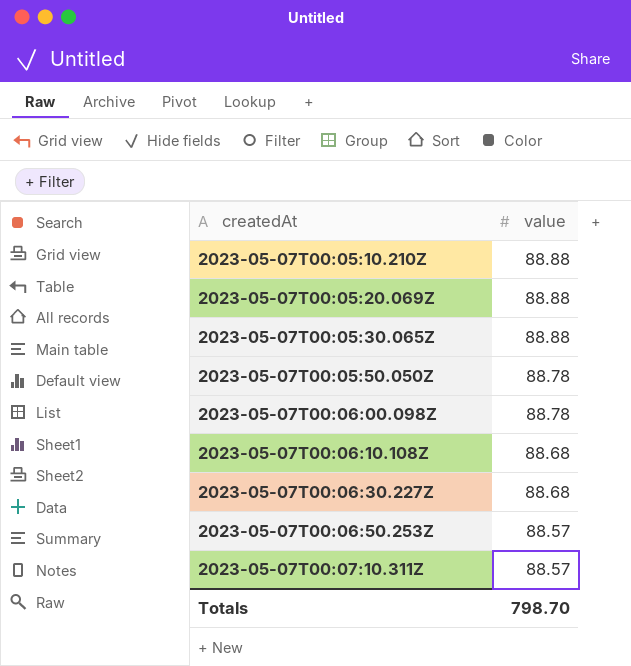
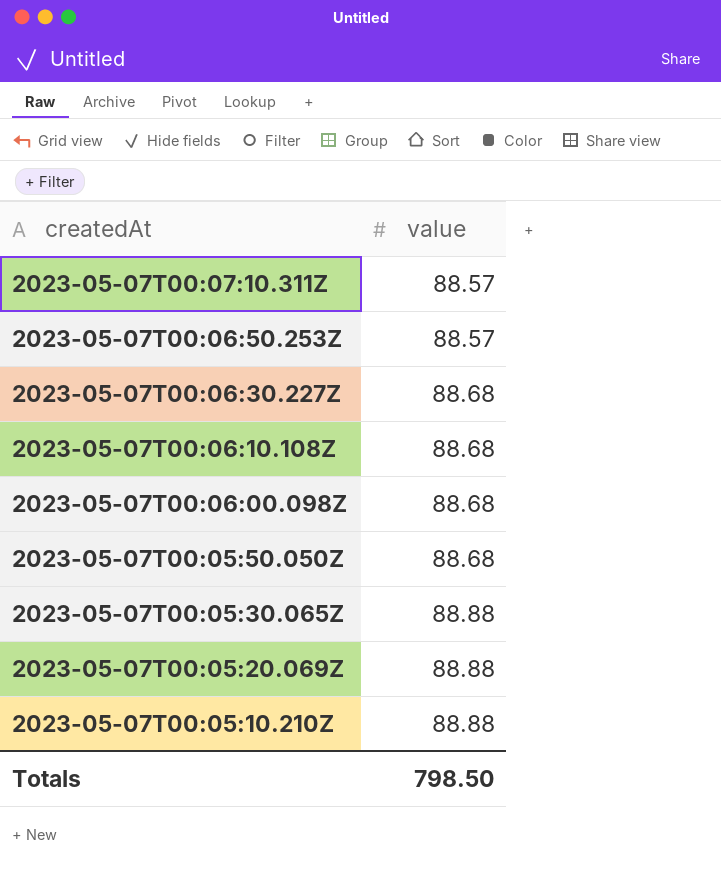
row order: createdAt ascending -> createdAt descending
2023-05-07T00:06:00.098Z | value: 88.78 -> 88.68
2023-05-07T00:05:50.050Z | value: 88.78 -> 88.68
Totals | value: 798.70 -> 798.50

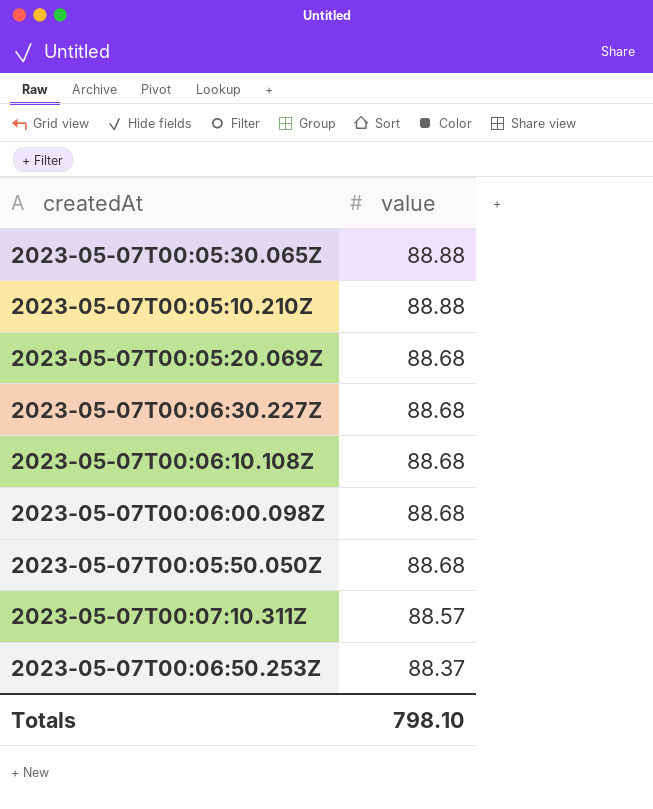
row order: createdAt descending -> value descending
2023-05-07T00:05:20.069Z | value: 88.88 -> 88.68
2023-05-07T00:06:50.253Z | value: 88.57 -> 88.37
Totals | value: 798.50 -> 798.10

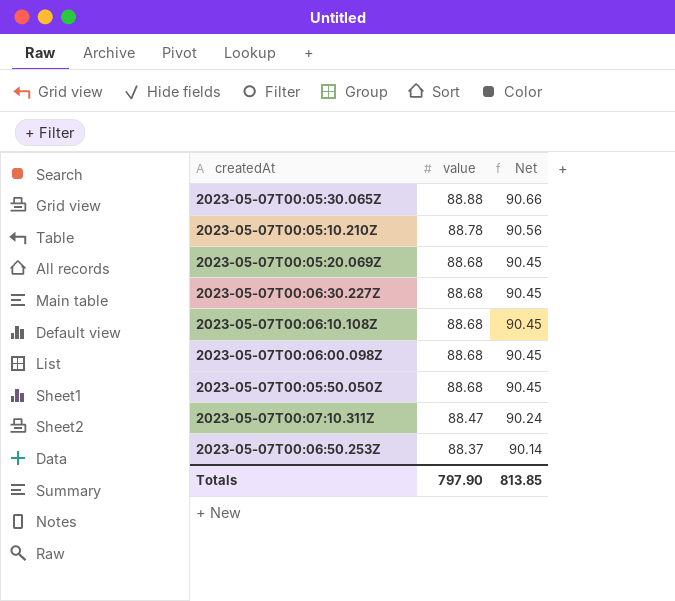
column Net | formula: none -> [value] * 1.02
2023-05-07T00:05:10.210Z | value: 88.88 -> 88.78
2023-05-07T00:07:10.311Z | value: 88.57 -> 88.47
Totals | value: 798.10 -> 797.90

